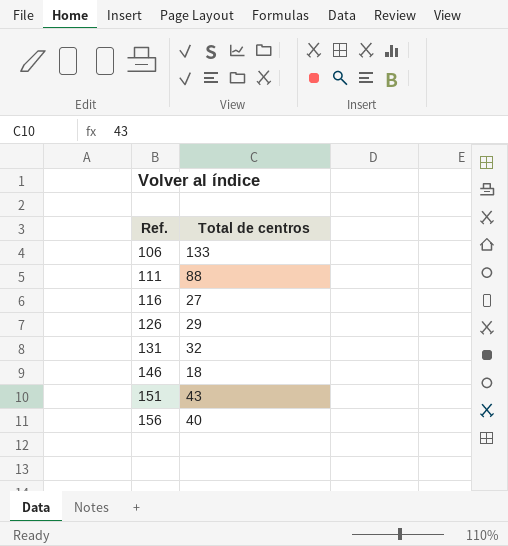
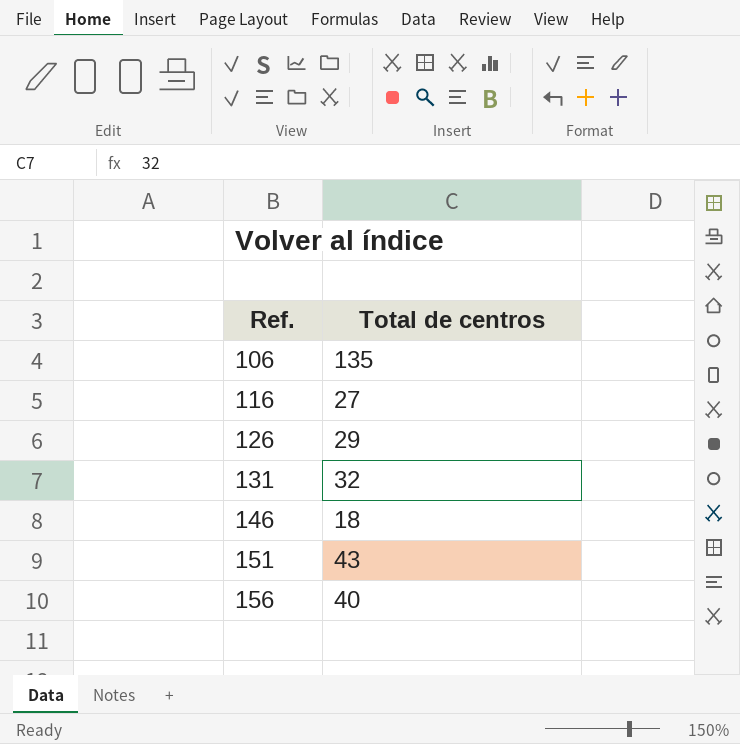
row 111: 88 -> none
106 | Total de centros: 133 -> 135

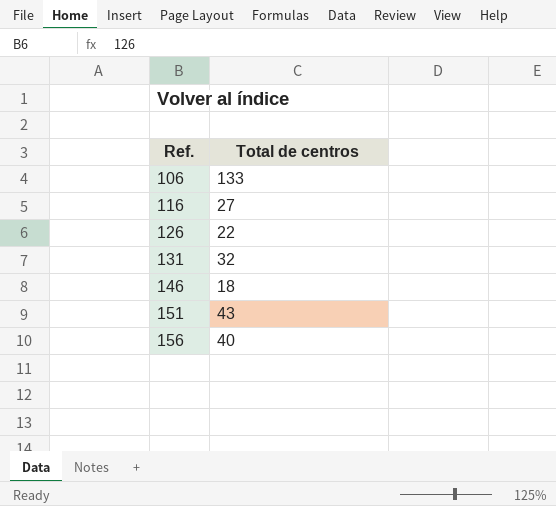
106 | Total de centros: 135 -> 133
126 | Total de centros: 29 -> 22

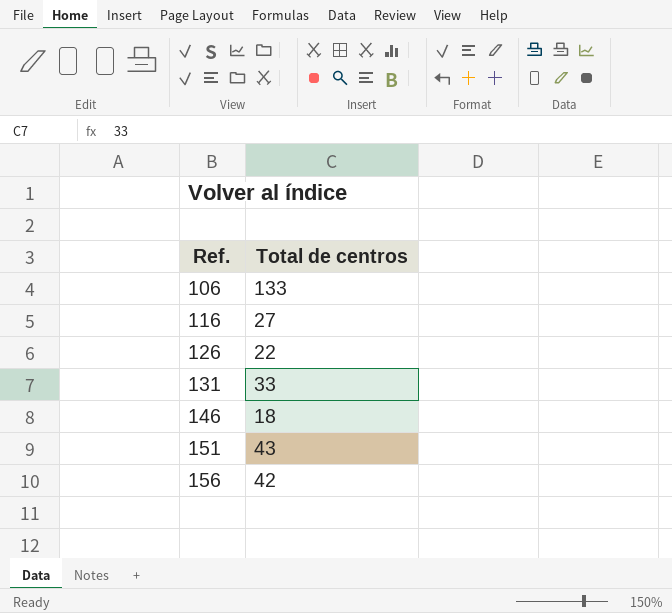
131 | Total de centros: 32 -> 33
156 | Total de centros: 40 -> 42

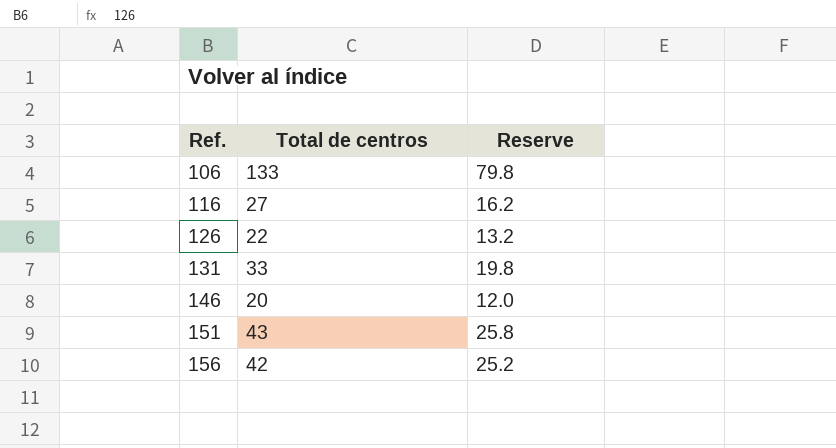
column Reserve | formula: none -> [Total de centros] * 0.6
146 | Total de centros: 18 -> 20

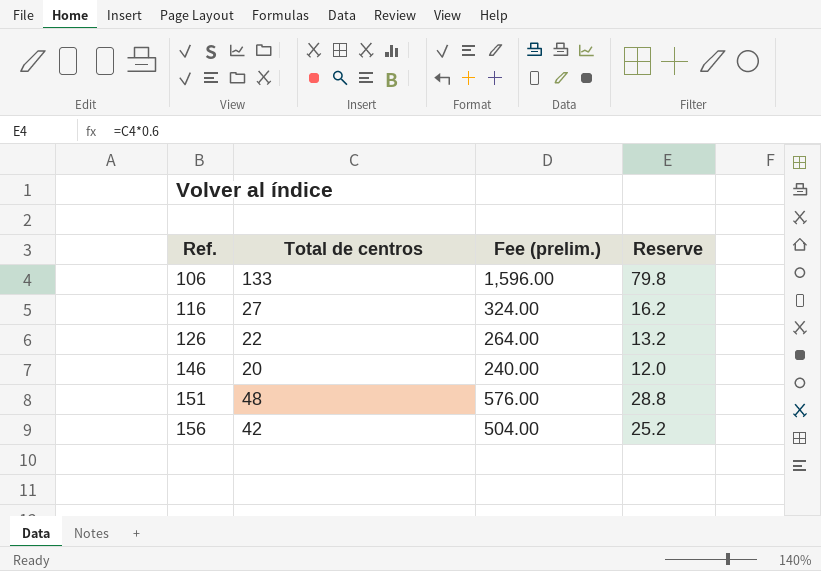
column Fee (prelim.) | formula: none -> [Total de centros] * 12
row 131: 33 | 19.8 -> none
151 | Total de centros: 43 -> 48
151 | Reserve: 25.8 -> 28.8

